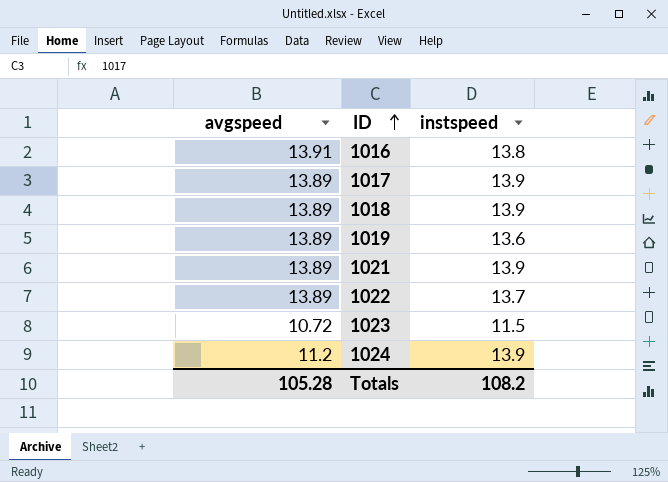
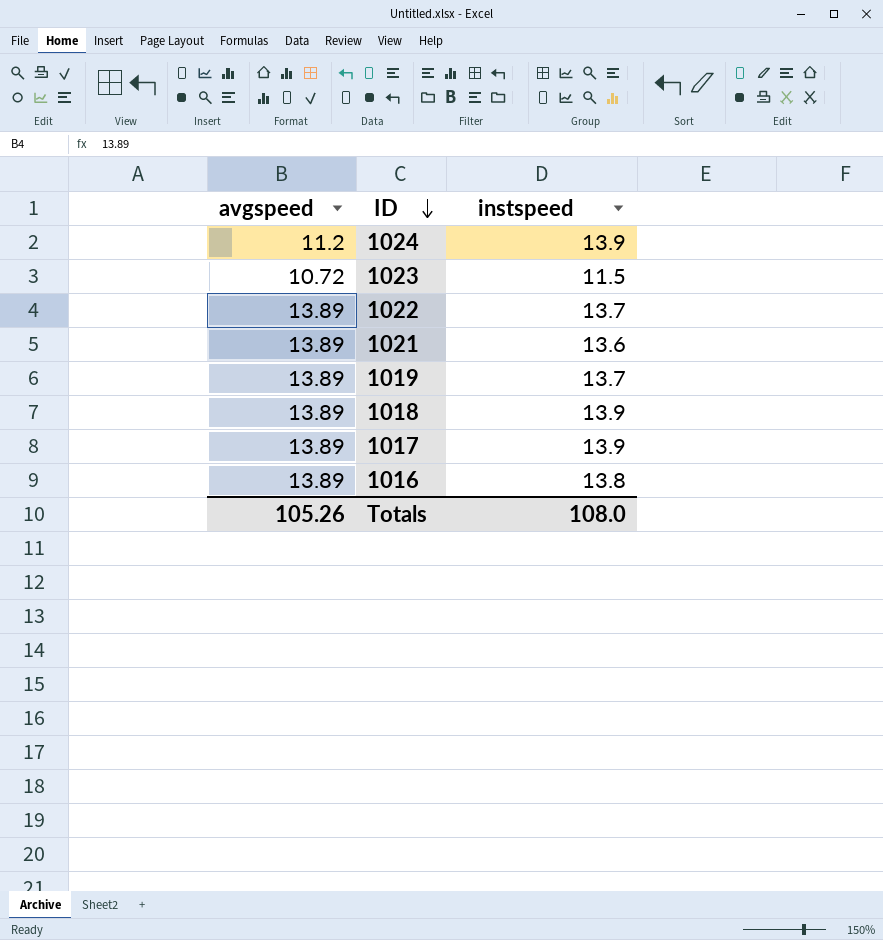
row order: ID ascending -> ID descending
1021 | instspeed: 13.9 -> 13.6
1019 | instspeed: 13.6 -> 13.7
1016 | avgspeed: 13.91 -> 13.89
Totals | avgspeed: 105.28 -> 105.26
Totals | instspeed: 108.2 -> 108.0

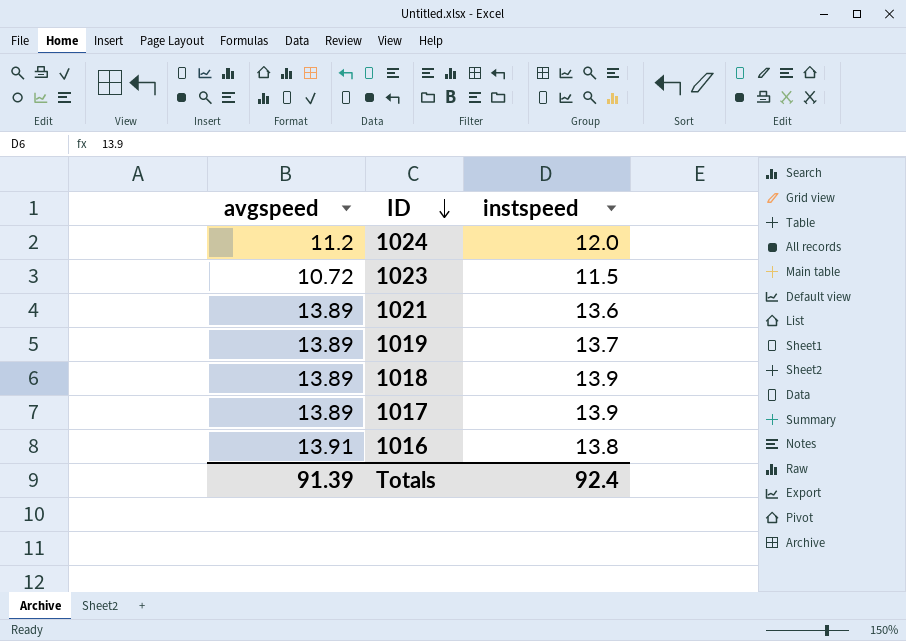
row 1022: 13.89 | 13.7 -> none
1024 | instspeed: 13.9 -> 12.0
1016 | avgspeed: 13.89 -> 13.91
Totals | avgspeed: 105.26 -> 91.39
Totals | instspeed: 108.0 -> 92.4

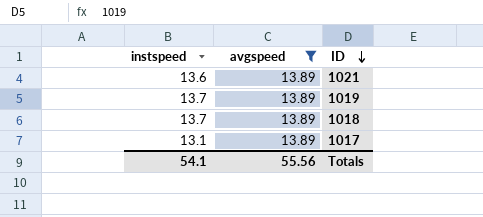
filter: none -> avgspeed = 13.89
column instspeed | position: 3 -> 1
1018 | instspeed: 13.9 -> 13.7
1017 | instspeed: 13.9 -> 13.1
Totals | instspeed: 92.4 -> 54.1
Totals | avgspeed: 91.39 -> 55.56

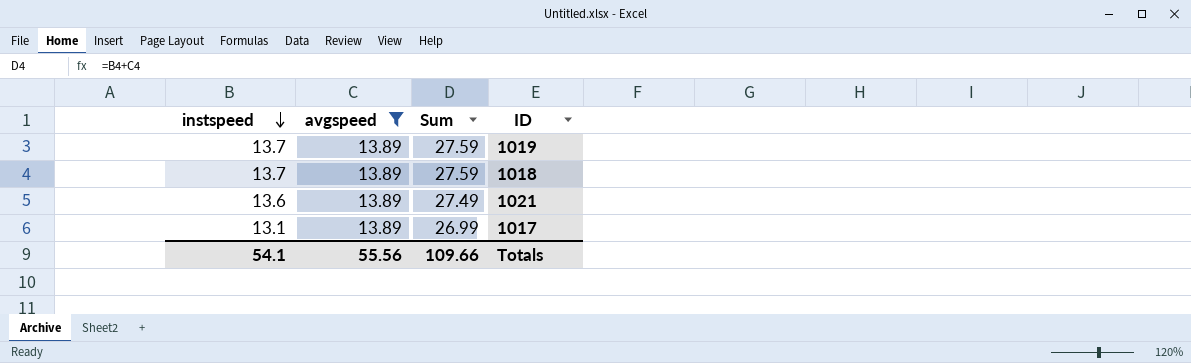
row order: ID descending -> instspeed descending
column Sum | formula: none -> [instspeed] + [avgspeed]

